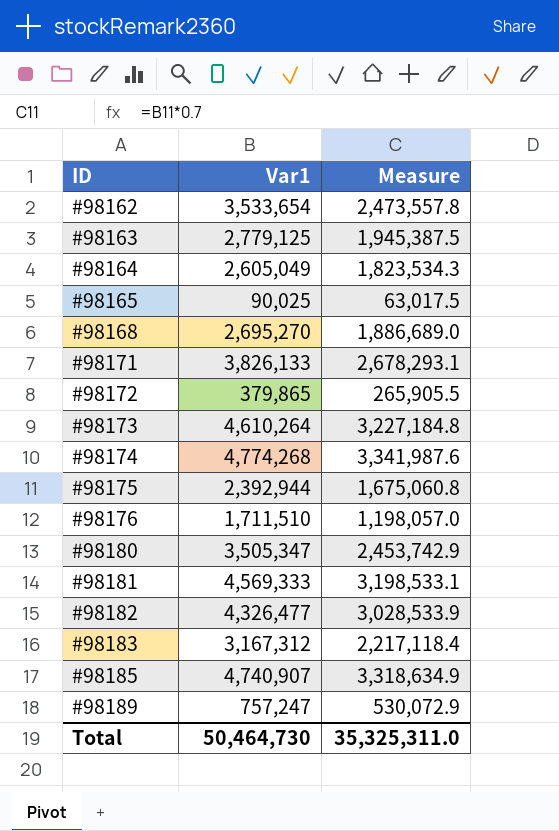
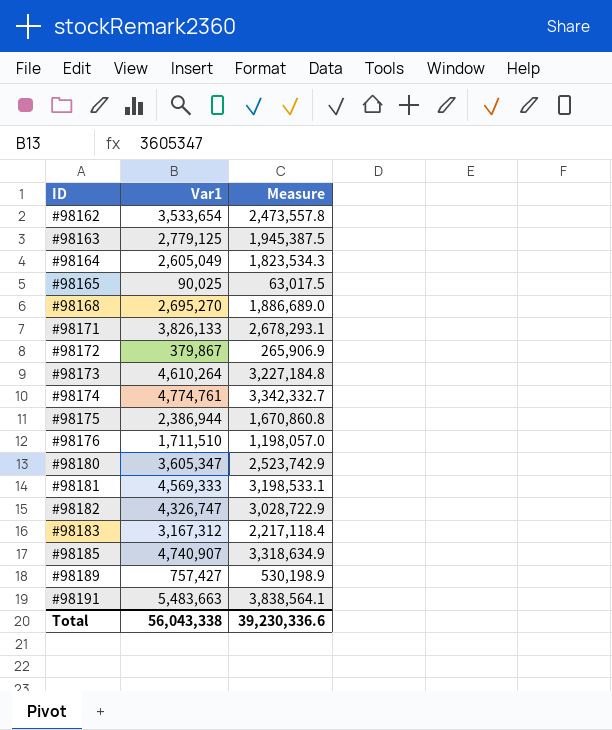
#98172 | Var1: 379,865 -> 379,867
#98172 | Measure: 265,905.5 -> 265,906.9
#98174 | Var1: 4,774,268 -> 4,774,761
#98174 | Measure: 3,341,987.6 -> 3,342,332.7
#98175 | Var1: 2,392,944 -> 2,386,944
#98175 | Measure: 1,675,060.8 -> 1,670,860.8
#98180 | Var1: 3,505,347 -> 3,605,347
#98180 | Measure: 2,453,742.9 -> 2,523,742.9
#98182 | Var1: 4,326,477 -> 4,326,747
#98182 | Measure: 3,028,533.9 -> 3,028,722.9
#98189 | Var1: 757,247 -> 757,427
#98189 | Measure: 530,072.9 -> 530,198.9
row #98191: none -> 5,483,663 | 3,838,564.1
Total | Var1: 50,464,730 -> 56,043,338
Total | Measure: 35,325,311.0 -> 39,230,336.6

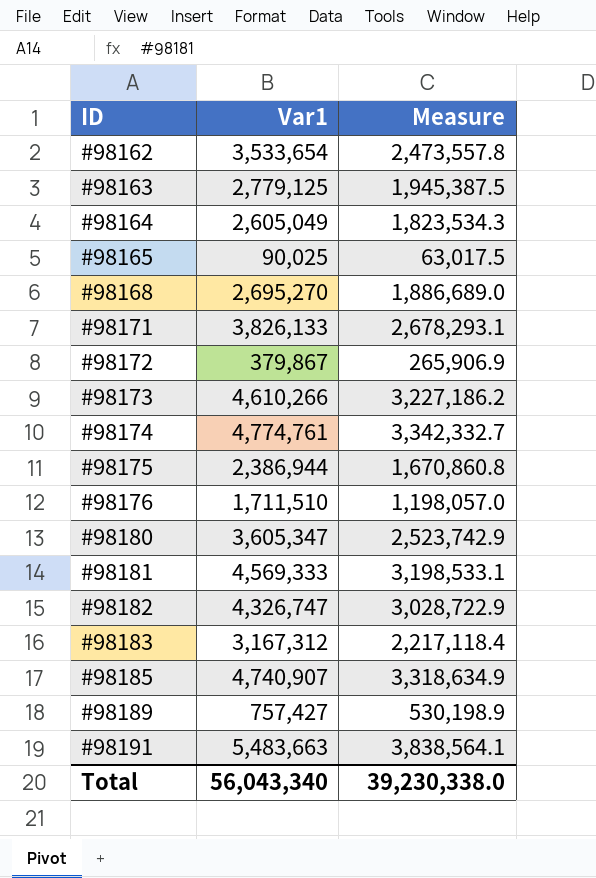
#98173 | Var1: 4,610,264 -> 4,610,266
#98173 | Measure: 3,227,184.8 -> 3,227,186.2
Total | Var1: 56,043,338 -> 56,043,340
Total | Measure: 39,230,336.6 -> 39,230,338.0

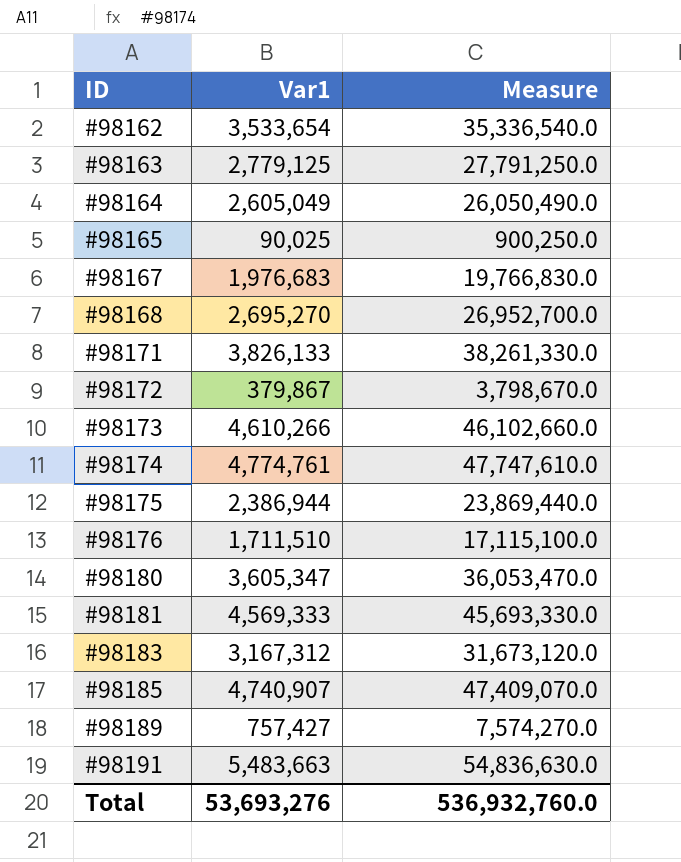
column Measure | formula: [Var1] * 0.7 -> [Var1] * 10
row #98182: 4,326,747 | 3,028,722.9 -> none
row #98167: none -> 1,976,683 | 19,766,830.0
Total | Var1: 56,043,340 -> 53,693,276
Total | Measure: 39,230,338.0 -> 536,932,760.0

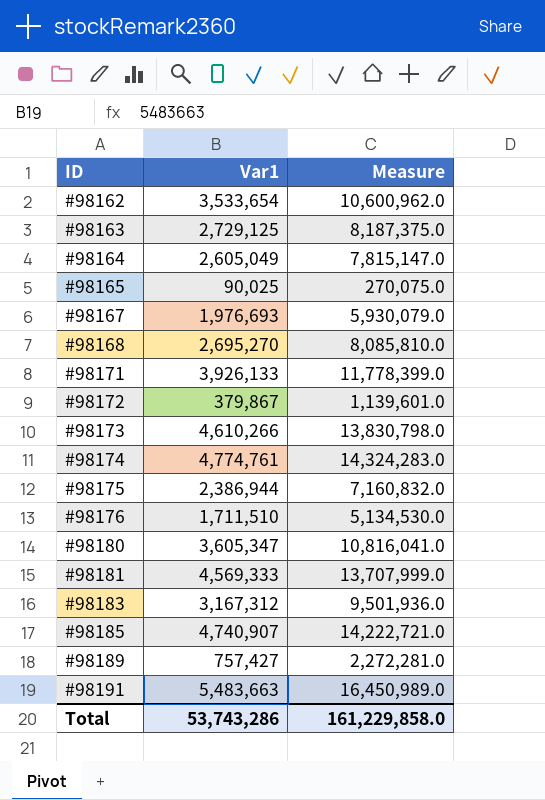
column Measure | formula: [Var1] * 10 -> [Var1] * 3
#98163 | Var1: 2,779,125 -> 2,729,125
#98167 | Var1: 1,976,683 -> 1,976,693
#98171 | Var1: 3,826,133 -> 3,926,133
Total | Var1: 53,693,276 -> 53,743,286
Total | Measure: 536,932,760.0 -> 161,229,858.0

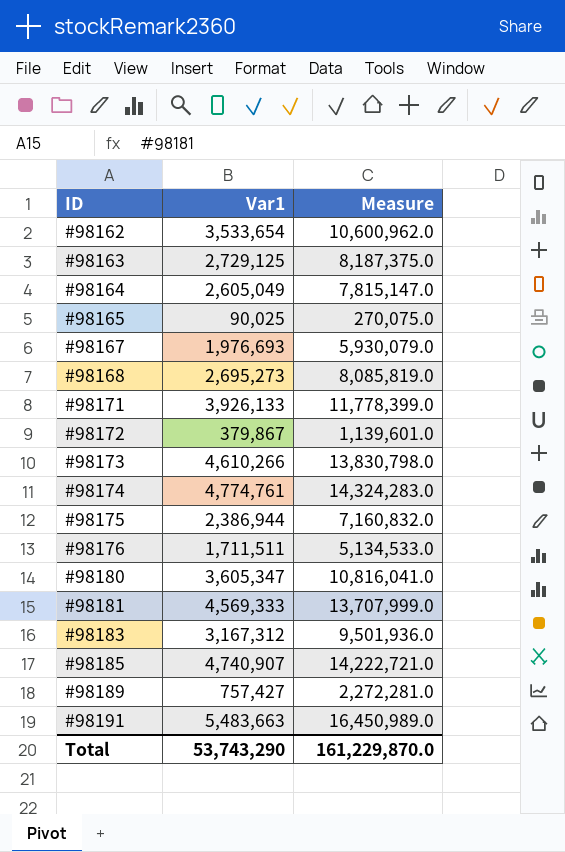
#98168 | Var1: 2,695,270 -> 2,695,273
#98168 | Measure: 8,085,810.0 -> 8,085,819.0
#98176 | Var1: 1,711,510 -> 1,711,511
#98176 | Measure: 5,134,530.0 -> 5,134,533.0
Total | Var1: 53,743,286 -> 53,743,290
Total | Measure: 161,229,858.0 -> 161,229,870.0

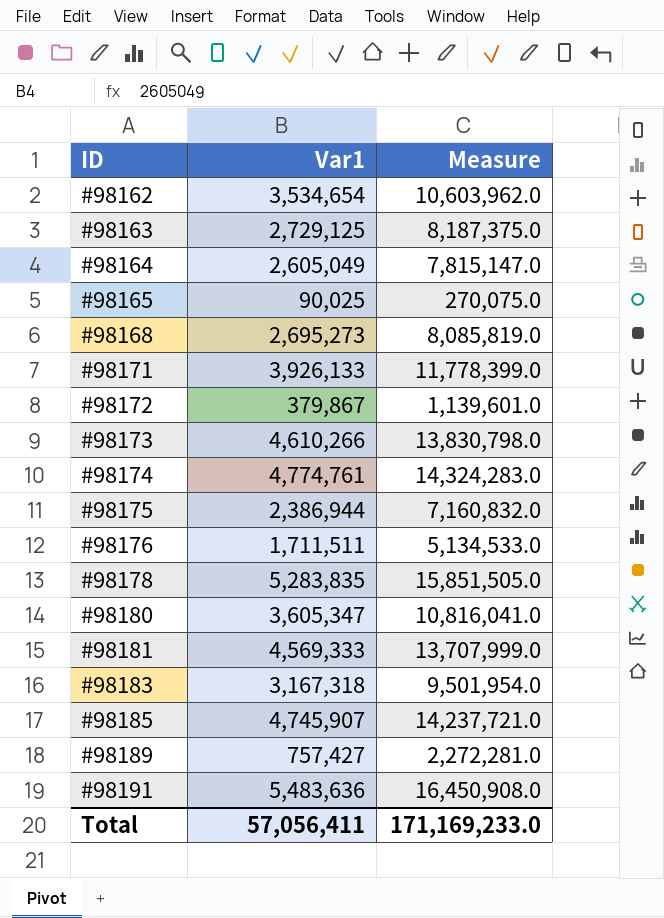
row #98167: 1,976,693 | 5,930,079.0 -> none
#98162 | Var1: 3,533,654 -> 3,534,654
#98162 | Measure: 10,600,962.0 -> 10,603,962.0
row #98178: none -> 5,283,835 | 15,851,505.0
#98183 | Var1: 3,167,312 -> 3,167,318
#98183 | Measure: 9,501,936.0 -> 9,501,954.0
#98185 | Var1: 4,740,907 -> 4,745,907
#98185 | Measure: 14,222,721.0 -> 14,237,721.0
#98191 | Var1: 5,483,663 -> 5,483,636
#98191 | Measure: 16,450,989.0 -> 16,450,908.0
Total | Var1: 53,743,290 -> 57,056,411
Total | Measure: 161,229,870.0 -> 171,169,233.0

